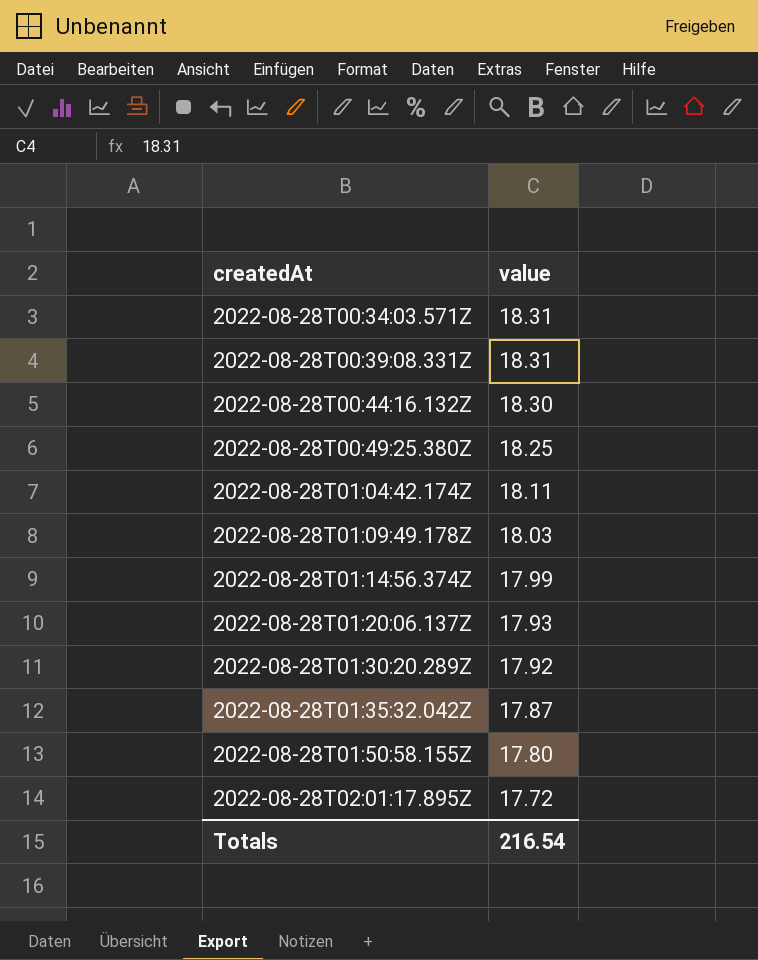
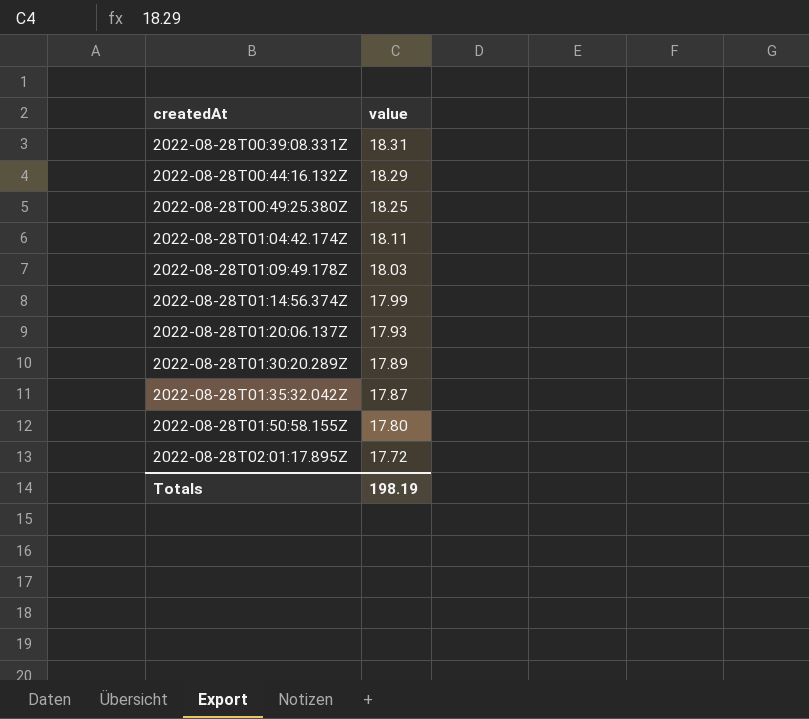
row 2022-08-28T00:34:03.571Z: 18.31 -> none
2022-08-28T00:44:16.132Z | value: 18.30 -> 18.29
2022-08-28T01:30:20.289Z | value: 17.92 -> 17.89
Totals | value: 216.54 -> 198.19

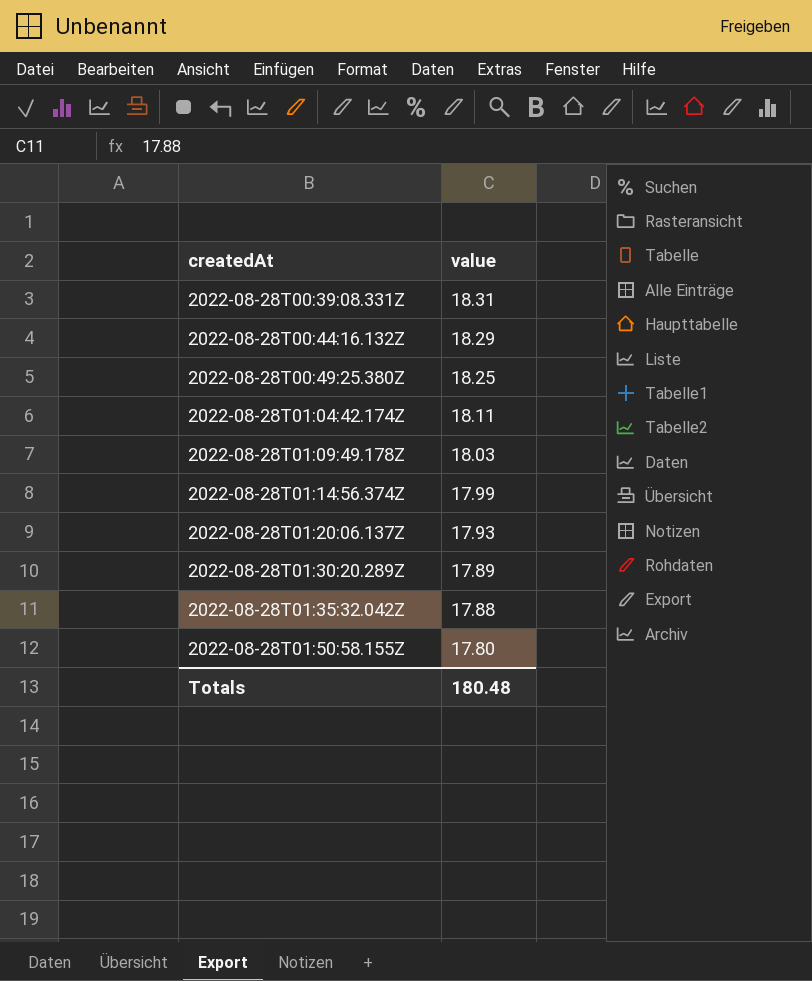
row 2022-08-28T02:01:17.895Z: 17.72 -> none
2022-08-28T01:35:32.042Z | value: 17.87 -> 17.88
Totals | value: 198.19 -> 180.48

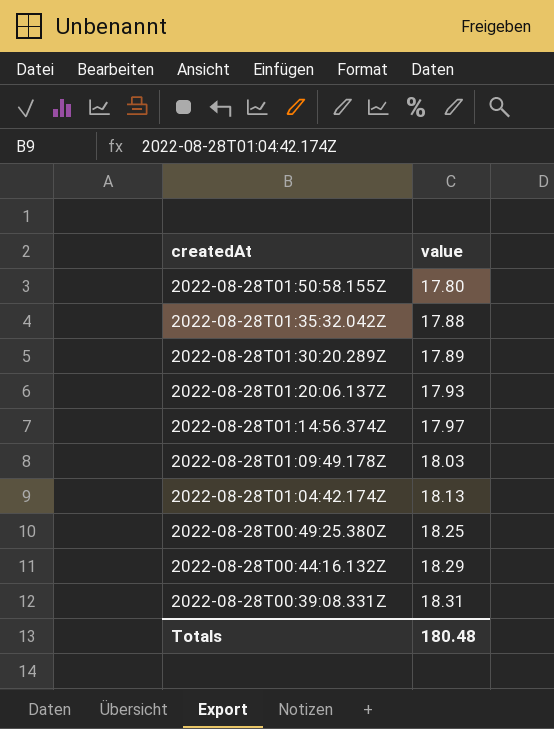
row order: createdAt ascending -> createdAt descending
2022-08-28T01:14:56.374Z | value: 17.99 -> 17.97
2022-08-28T01:04:42.174Z | value: 18.11 -> 18.13

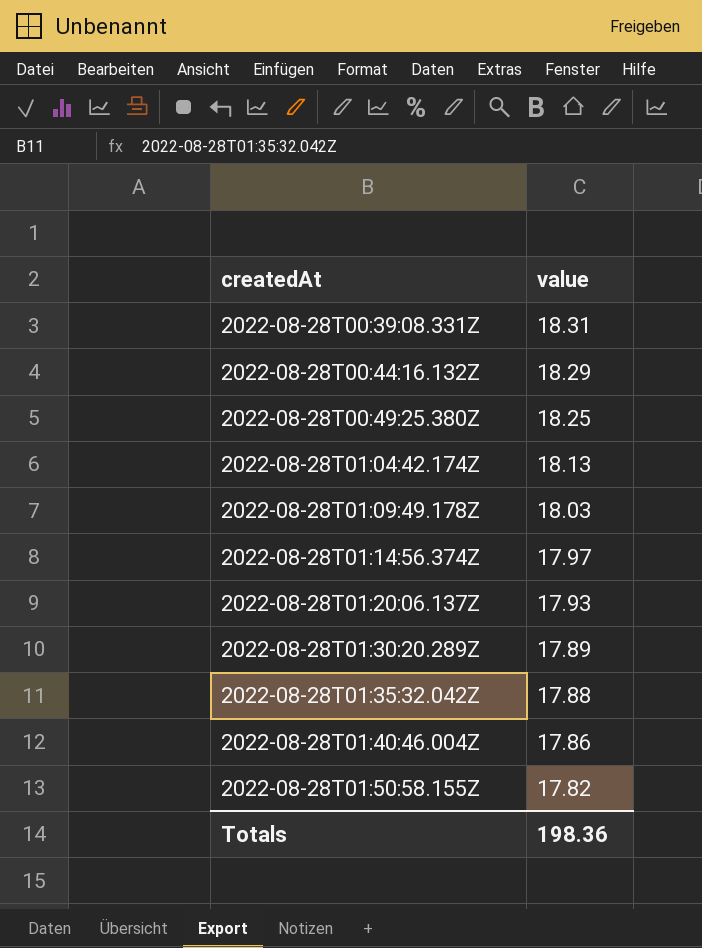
row order: createdAt descending -> createdAt ascending
row 2022-08-28T01:40:46.004Z: none -> 17.86
2022-08-28T01:50:58.155Z | value: 17.80 -> 17.82
Totals | value: 180.48 -> 198.36

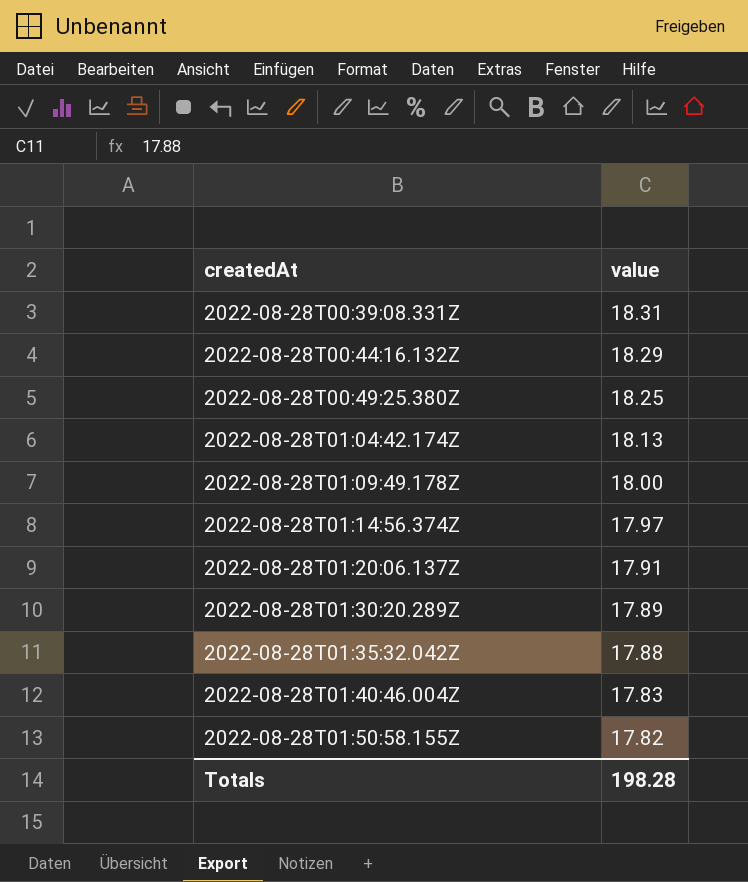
2022-08-28T01:09:49.178Z | value: 18.03 -> 18.00
2022-08-28T01:20:06.137Z | value: 17.93 -> 17.91
2022-08-28T01:40:46.004Z | value: 17.86 -> 17.83
Totals | value: 198.36 -> 198.28

